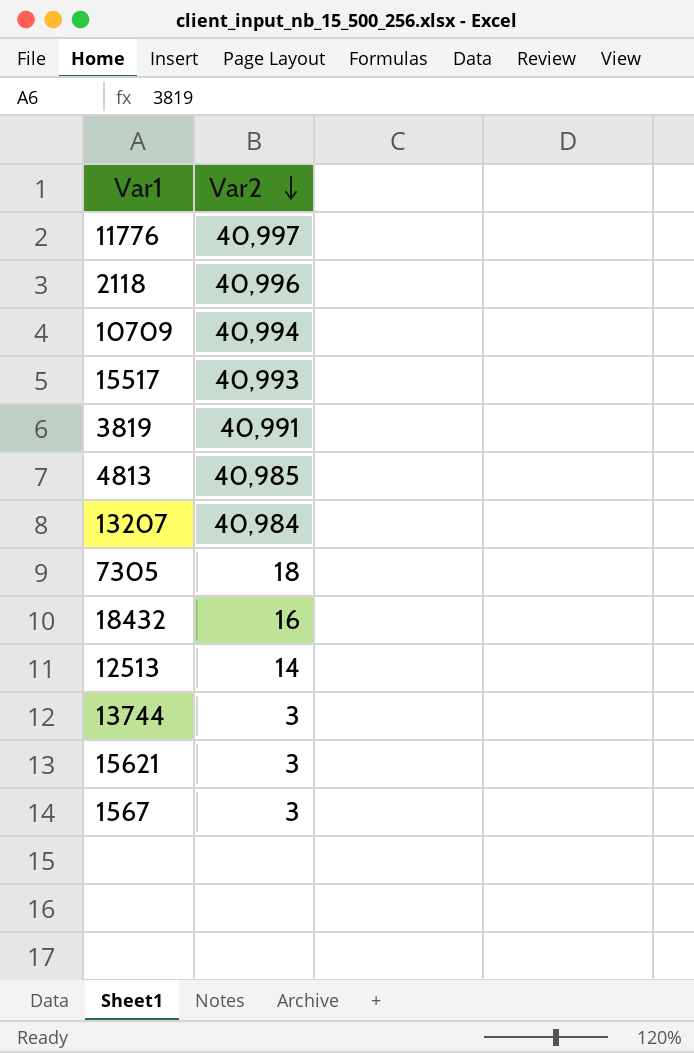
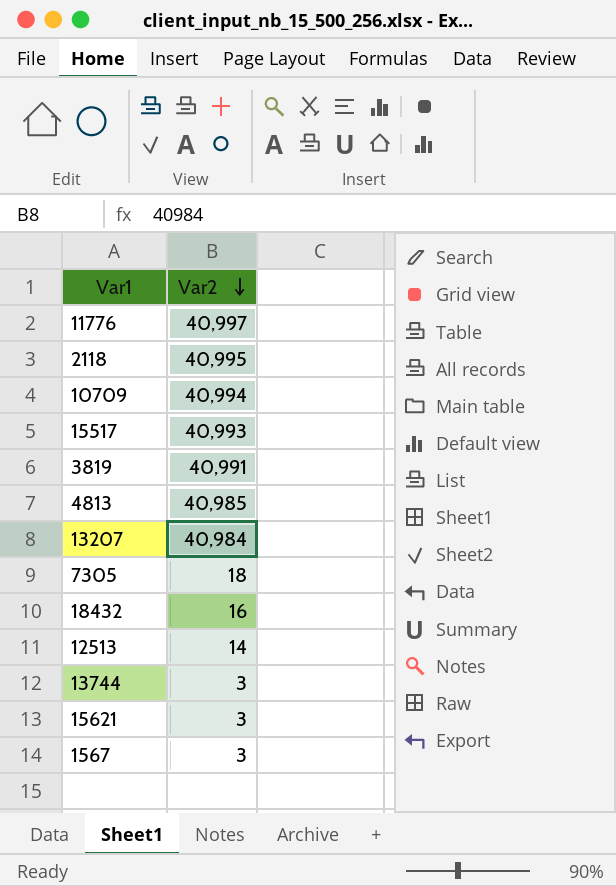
2118 | Var2: 40,996 -> 40,995

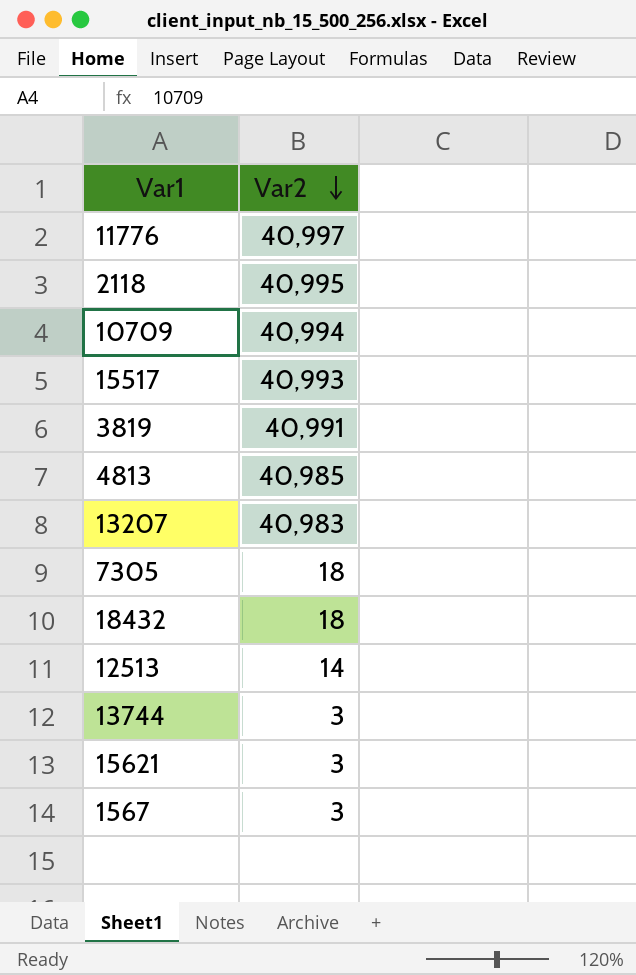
13207 | Var2: 40,984 -> 40,983
18432 | Var2: 16 -> 18

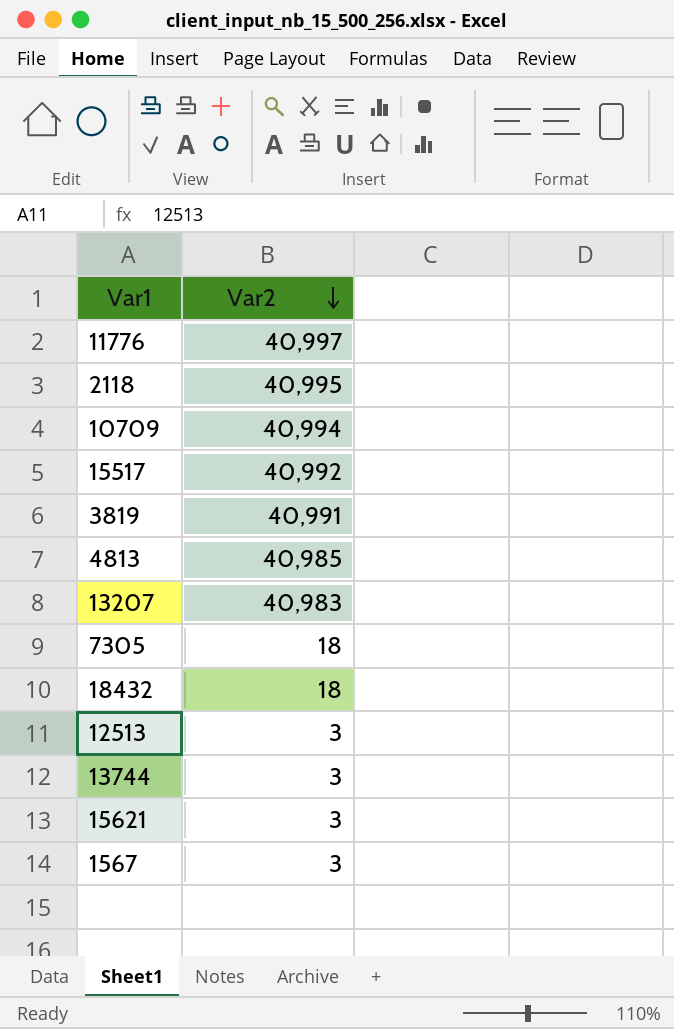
15517 | Var2: 40,993 -> 40,992
12513 | Var2: 14 -> 3

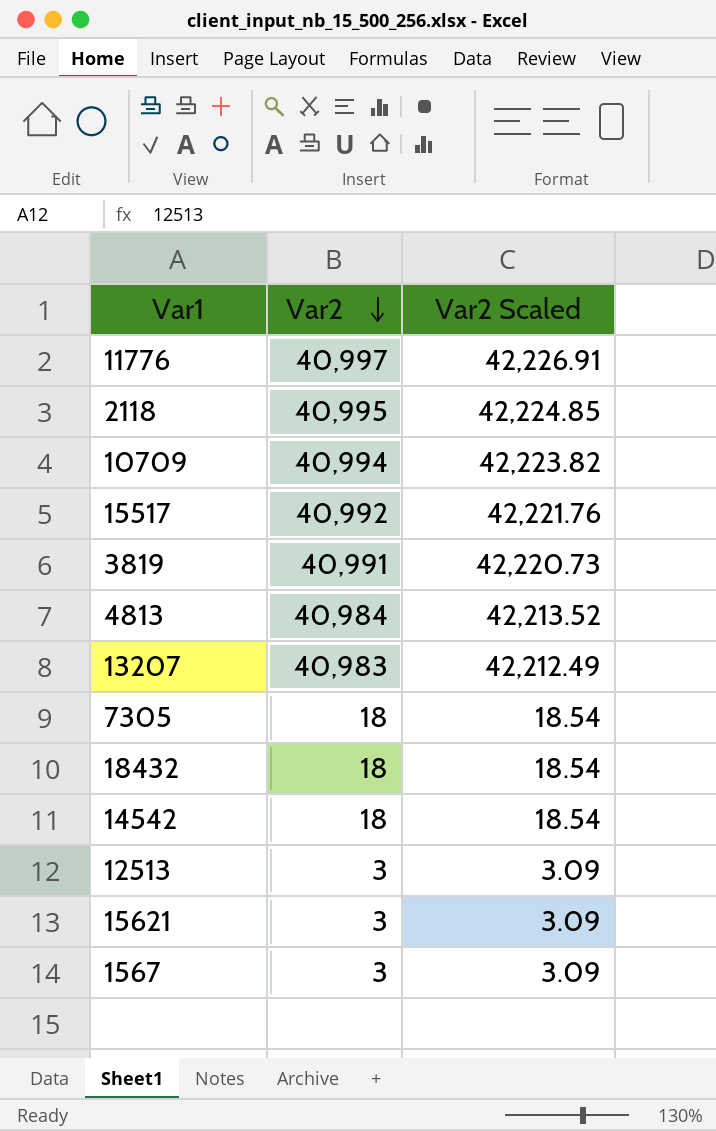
column Var2 Scaled | formula: none -> [Var2] * 1.03
row 13744: 3 -> none
4813 | Var2: 40,985 -> 40,984
row 14542: none -> 18 | 18.54

